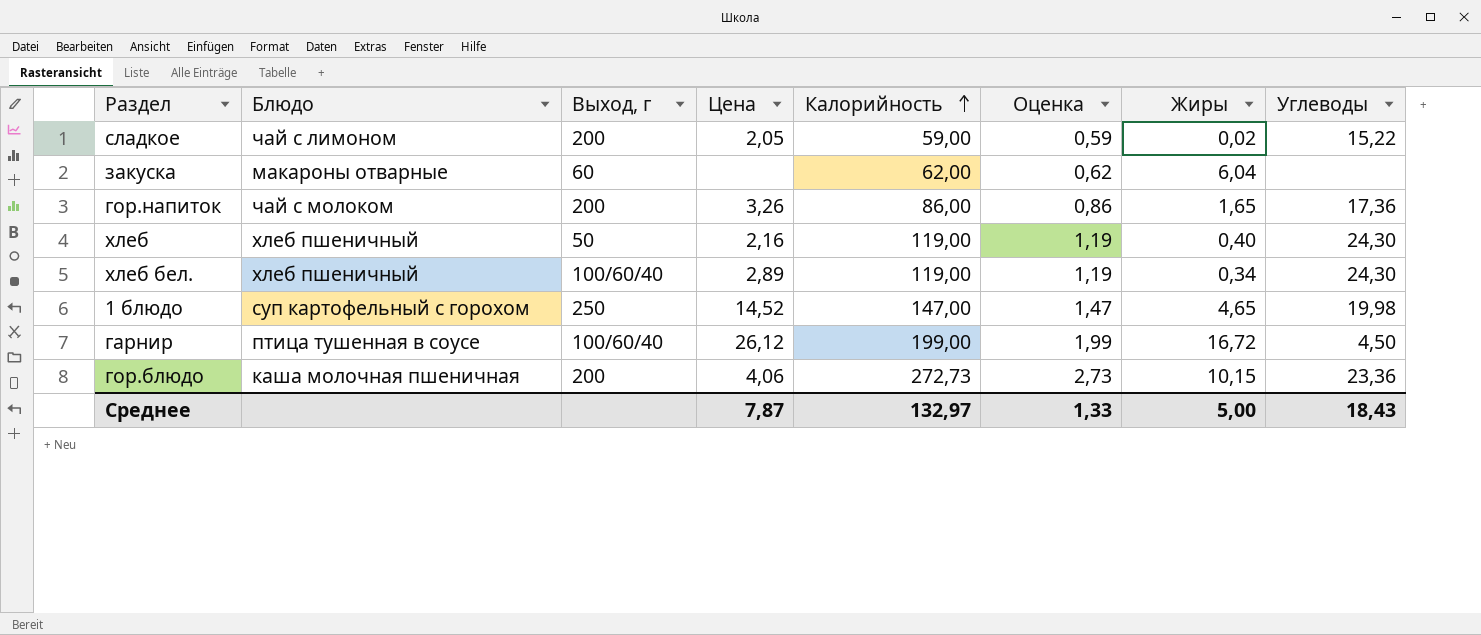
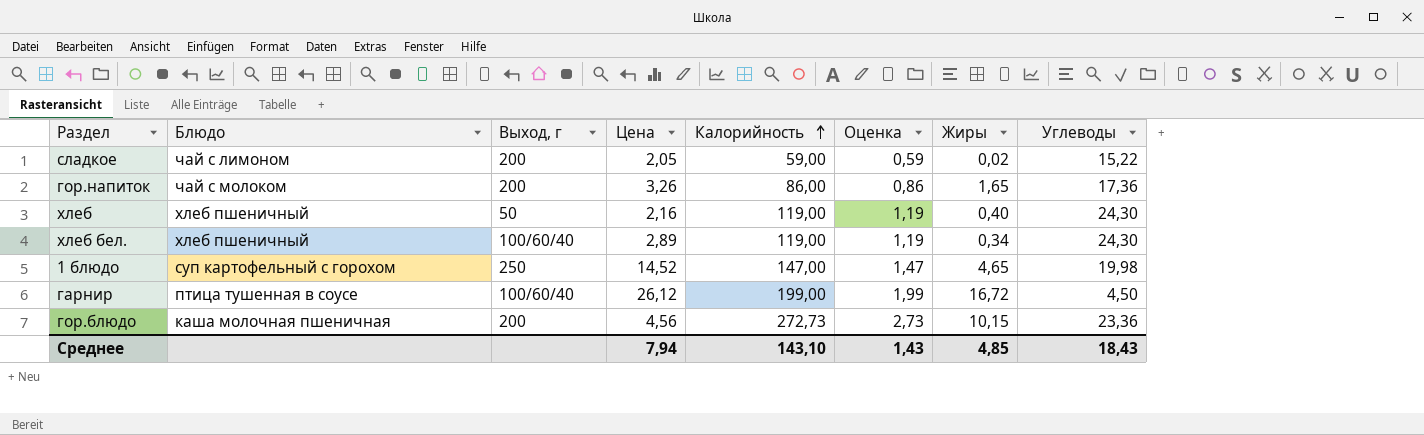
row закуска: макароны отварные | 60 | none | 62,00 | 0,62 | 6,04 | none -> none
гор.блюдо | Цена: 4,06 -> 4,56
Среднее | Цена: 7,87 -> 7,94
Среднее | Калорийность: 132,97 -> 143,10
Среднее | Оценка: 1,33 -> 1,43
Среднее | Жиры: 5,00 -> 4,85

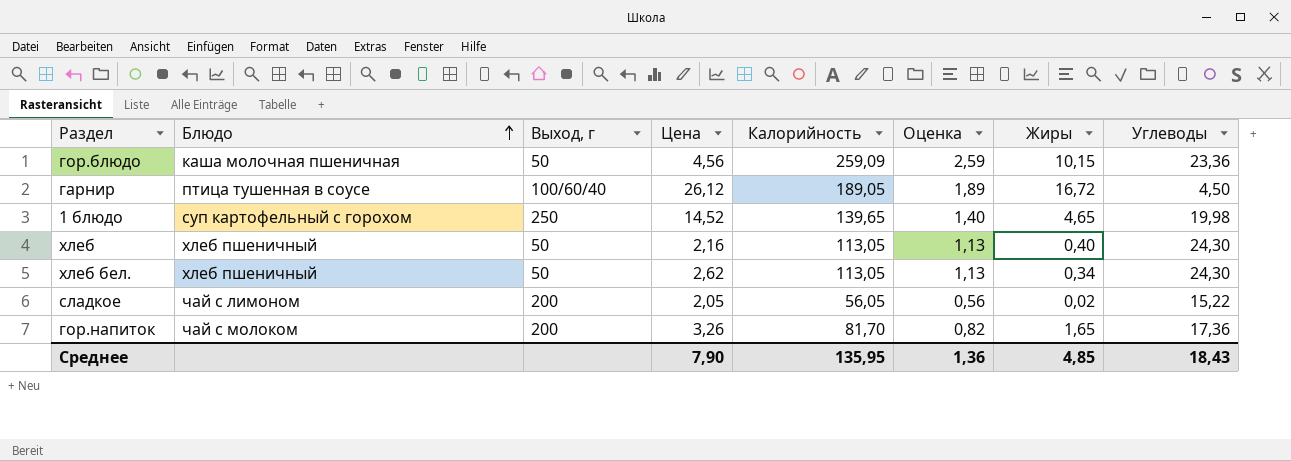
row order: Калорийность ascending -> Блюдо ascending
гор.блюдо | Выход, г: 200 -> 50
гор.блюдо | Калорийность: 272,73 -> 259,09
гор.блюдо | Оценка: 2,73 -> 2,59
гарнир | Калорийность: 199,00 -> 189,05
гарнир | Оценка: 1,99 -> 1,89
1 блюдо | Калорийность: 147,00 -> 139,65
1 блюдо | Оценка: 1,47 -> 1,40
хлеб | Калорийность: 119,00 -> 113,05
хлеб | Оценка: 1,19 -> 1,13
хлеб бел. | Выход, г: 100/60/40 -> 50
хлеб бел. | Цена: 2,89 -> 2,62
хлеб бел. | Калорийность: 119,00 -> 113,05
хлеб бел. | Оценка: 1,19 -> 1,13
сладкое | Калорийность: 59,00 -> 56,05
сладкое | Оценка: 0,59 -> 0,56
гор.напиток | Калорийность: 86,00 -> 81,70
гор.напиток | Оценка: 0,86 -> 0,82
Среднее | Цена: 7,94 -> 7,90
Среднее | Калорийность: 143,10 -> 135,95
Среднее | Оценка: 1,43 -> 1,36

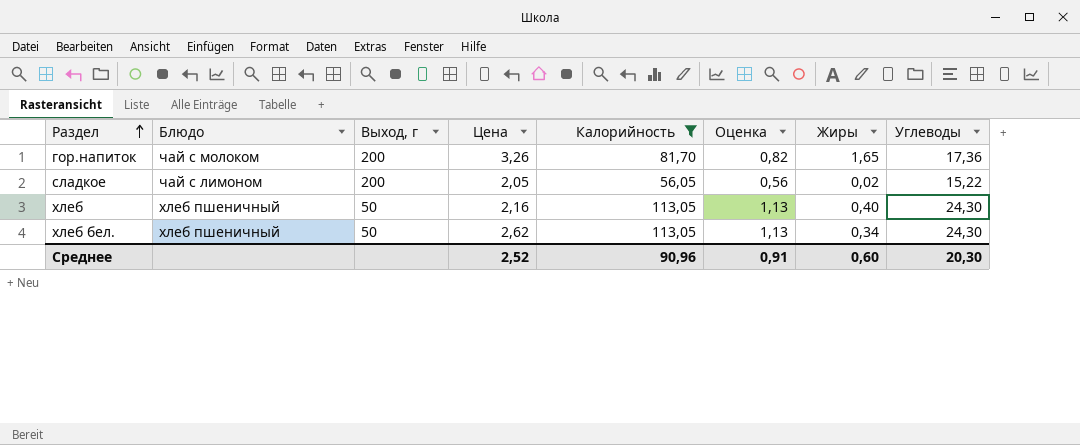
filter: none -> Калорийность <= 113,05
row order: Блюдо ascending -> Раздел ascending
Среднее | Цена: 7,90 -> 2,52
Среднее | Калорийность: 135,95 -> 90,96
Среднее | Оценка: 1,36 -> 0,91
Среднее | Жиры: 4,85 -> 0,60
Среднее | Углеводы: 18,43 -> 20,30

